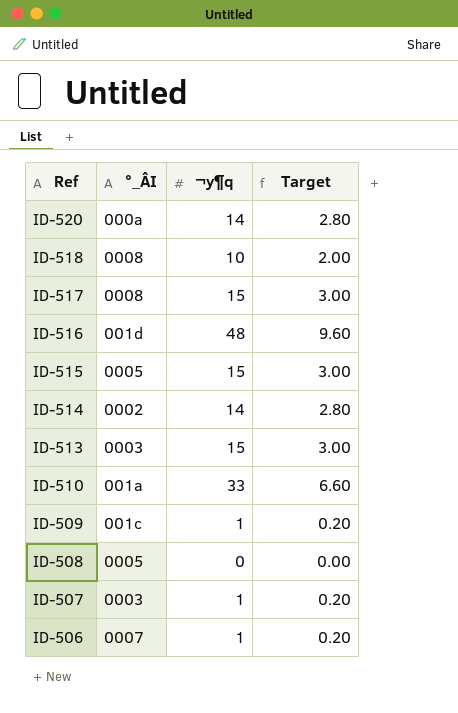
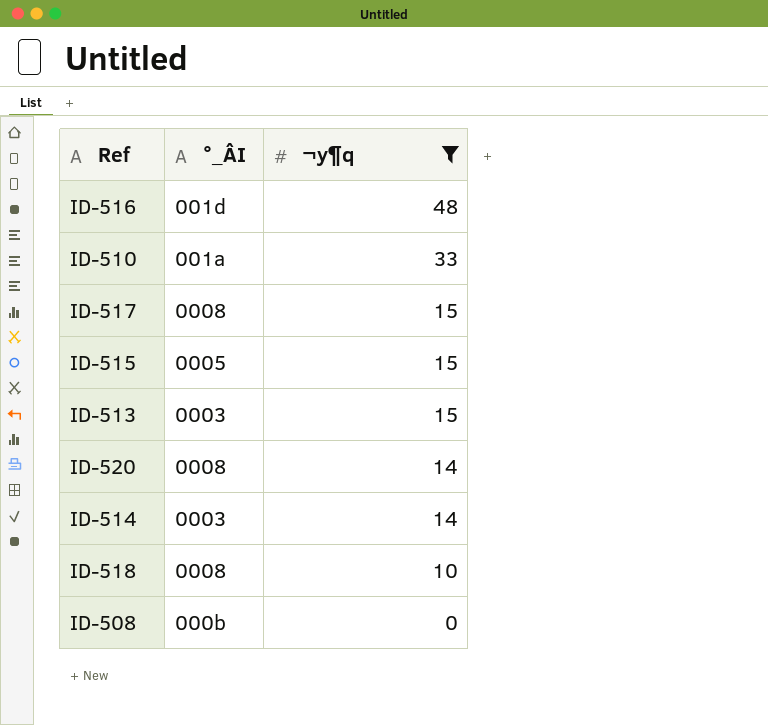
filter: none -> ¬y¶q != 1
row order: Ref descending -> ¬y¶q descending
column Target | formula: [¬y¶q] * 0.2 -> none
ID-520 | °_ÂI: 000a -> 0008
ID-514 | °_ÂI: 0002 -> 0003
ID-508 | °_ÂI: 0005 -> 000b

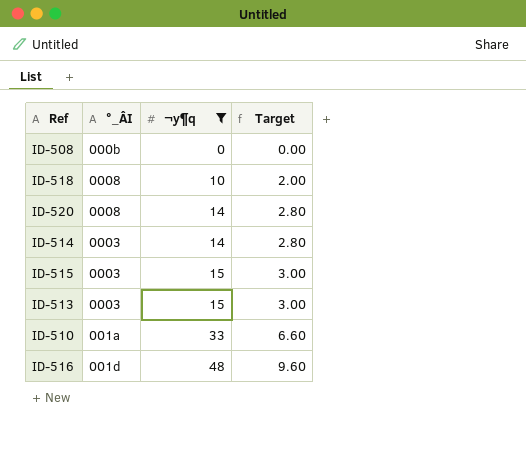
row order: ¬y¶q descending -> ¬y¶q ascending
column Target | formula: none -> [¬y¶q] * 0.2
row ID-517: 0008 | 15 -> none
ID-515 | °_ÂI: 0005 -> 0003

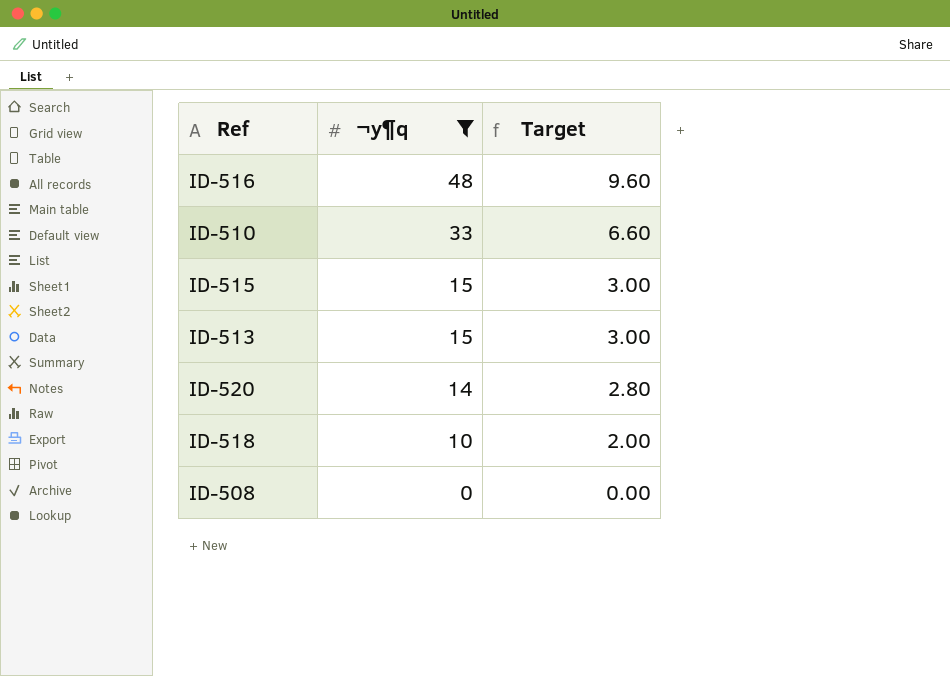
row order: ¬y¶q ascending -> ¬y¶q descending
column °_ÂI | position: 2 -> none
row ID-514: 0003 | 14 | 2.80 -> none

